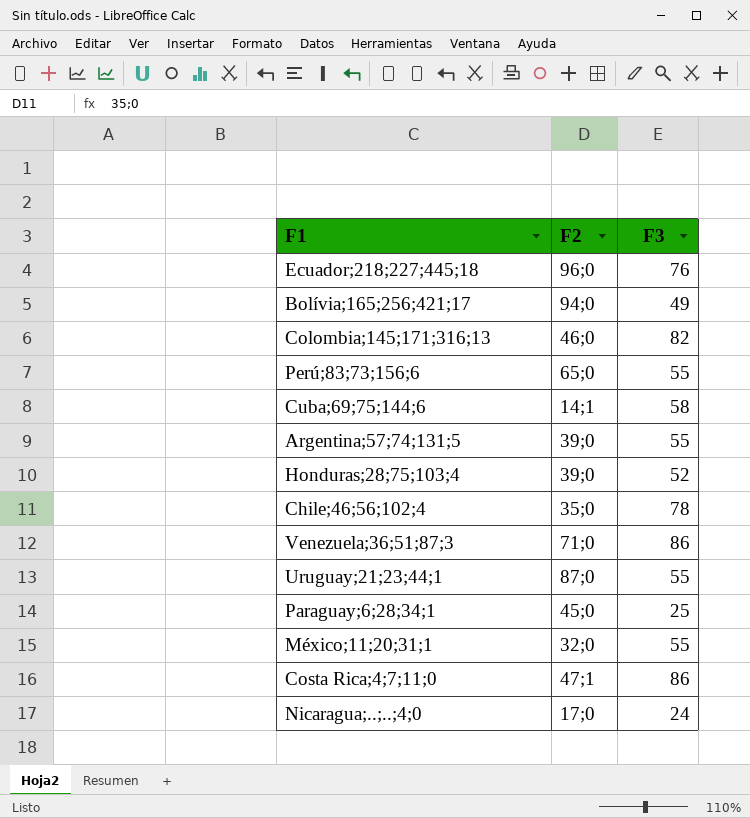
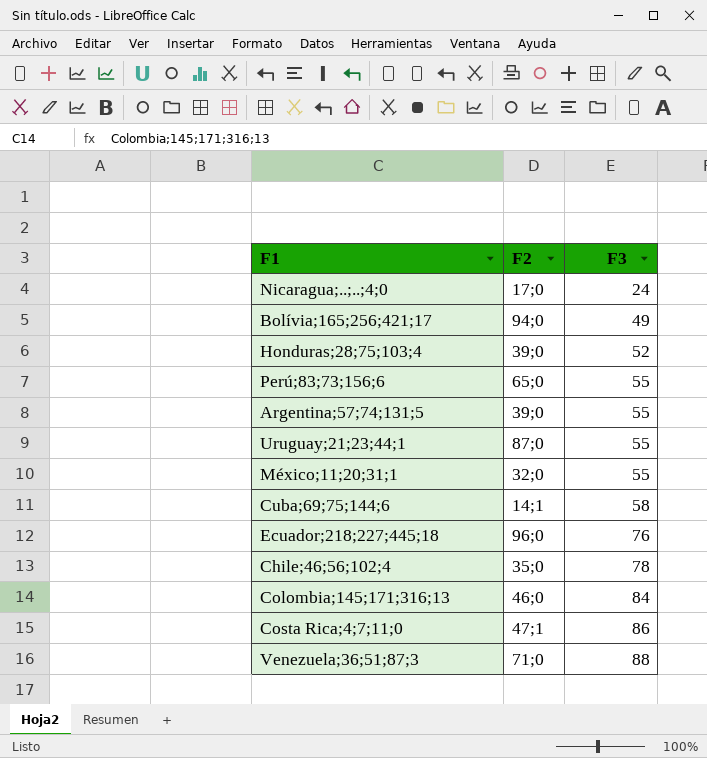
row order: none -> F3 ascending
row Paraguay;6;28;34;1: 45;0 | 25 -> none
Colombia;145;171;316;13 | F3: 82 -> 84
Venezuela;36;51;87;3 | F3: 86 -> 88

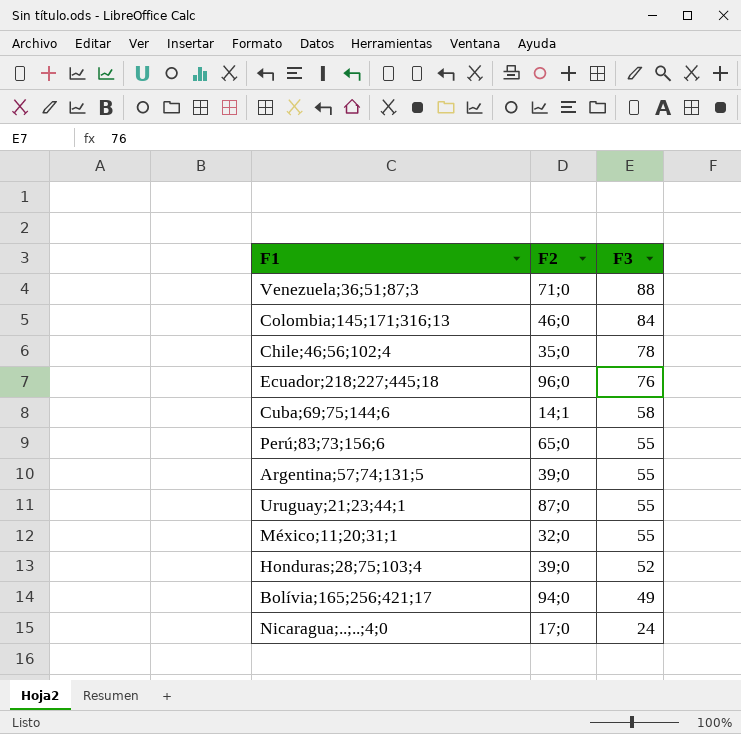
row order: F3 ascending -> F3 descending
row Costa Rica;4;7;11;0: 47;1 | 86 -> none

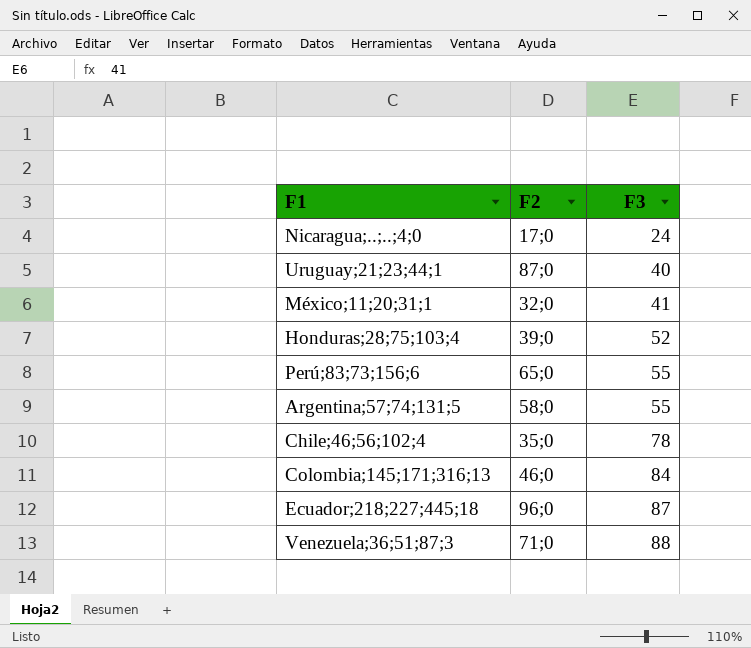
row order: F3 descending -> F3 ascending
row Cuba;69;75;144;6: 14;1 | 58 -> none
row Bolívia;165;256;421;17: 94;0 | 49 -> none
Uruguay;21;23;44;1 | F3: 55 -> 40
México;11;20;31;1 | F3: 55 -> 41
Argentina;57;74;131;5 | F2: 39;0 -> 58;0
Ecuador;218;227;445;18 | F3: 76 -> 87

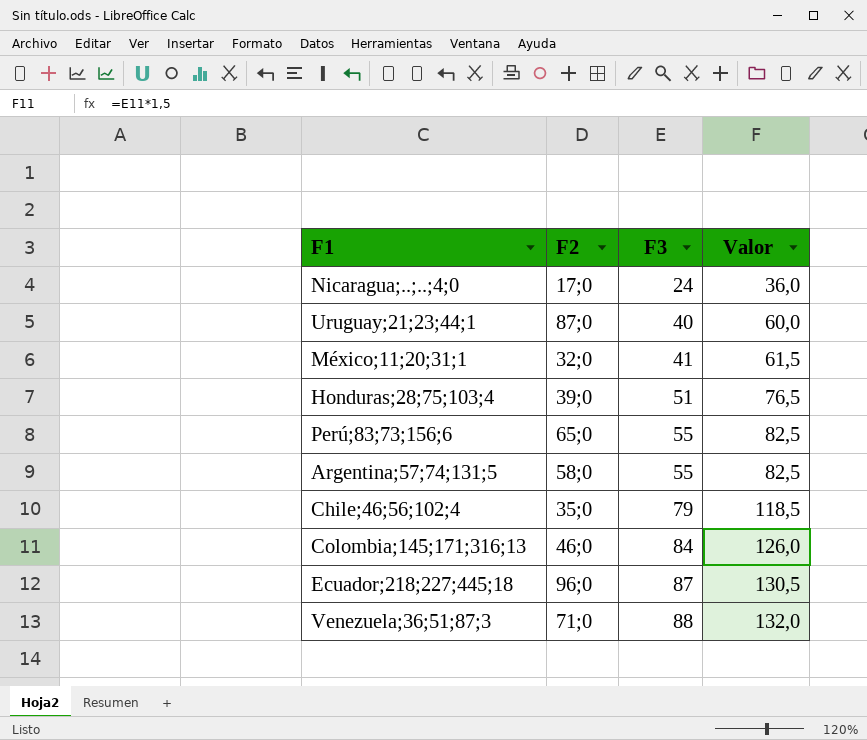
column Valor | formula: none -> [F3] * 1,5
Honduras;28;75;103;4 | F3: 52 -> 51
Chile;46;56;102;4 | F3: 78 -> 79

